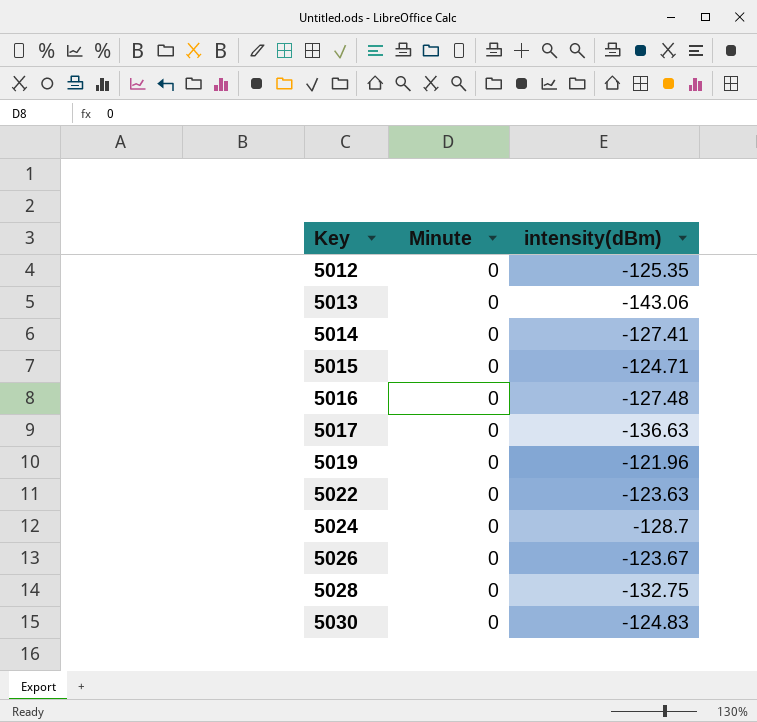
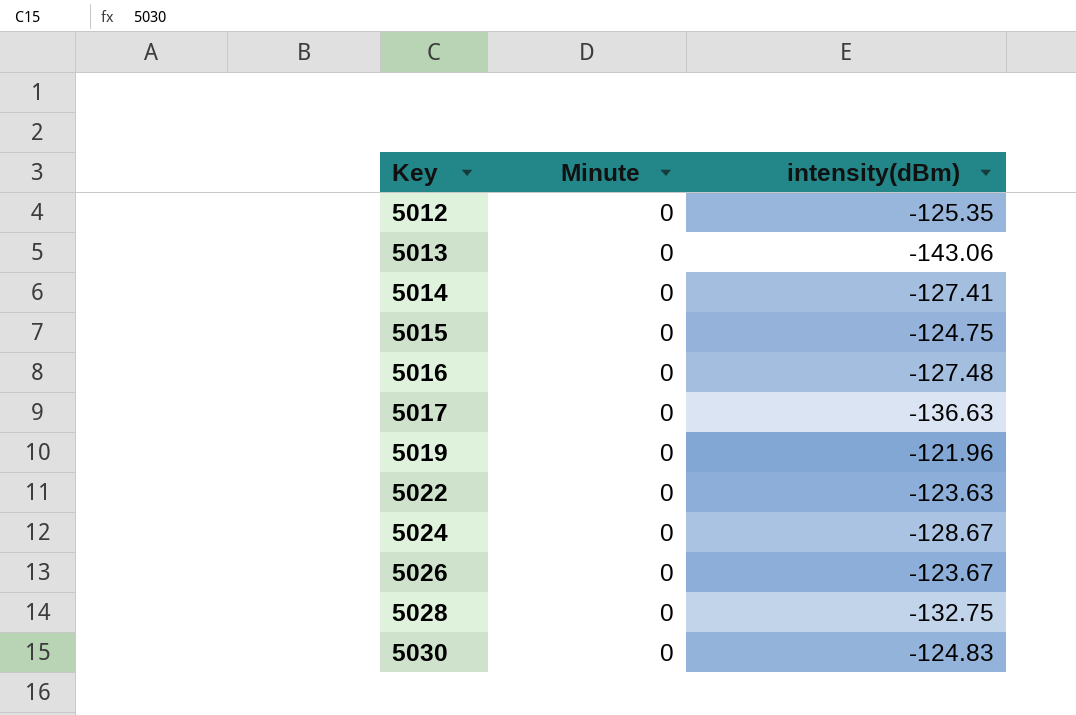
5015 | intensity(dBm): -124.71 -> -124.75
5024 | intensity(dBm): -128.7 -> -128.67

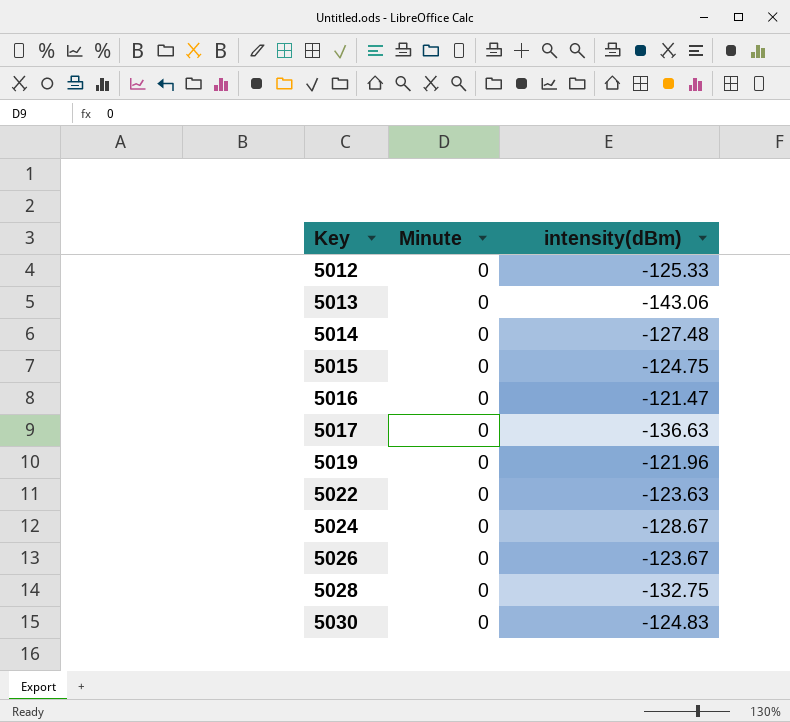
5012 | intensity(dBm): -125.35 -> -125.33
5014 | intensity(dBm): -127.41 -> -127.48
5016 | intensity(dBm): -127.48 -> -121.47

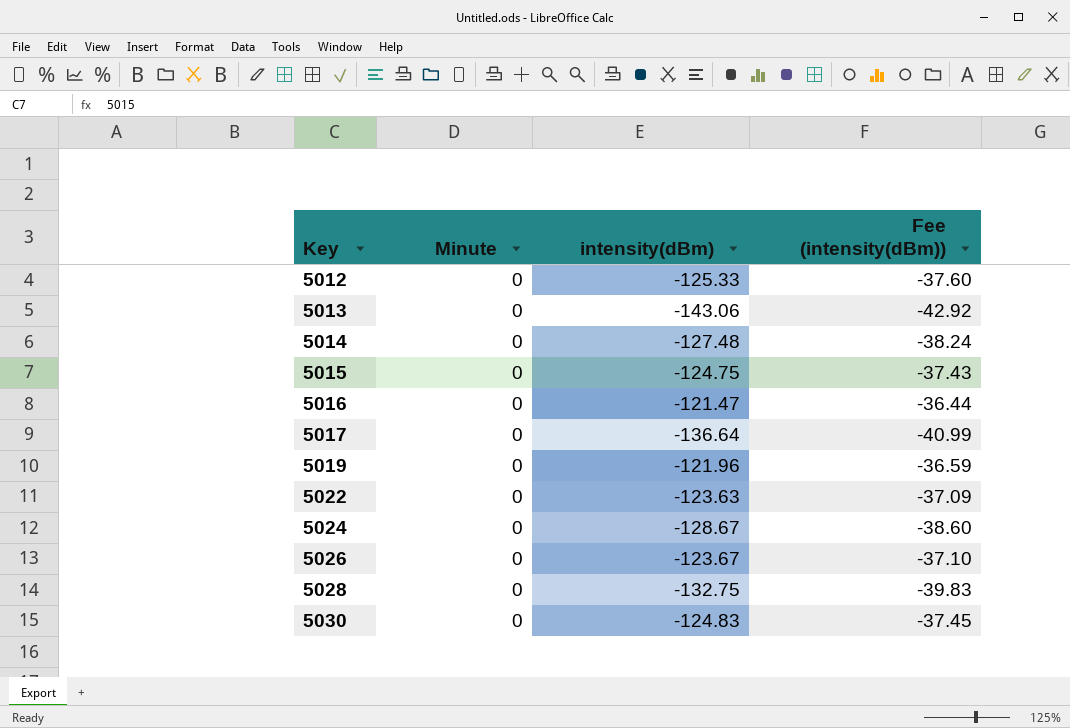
column Fee (intensity(dBm)) | formula: none -> [intensity(dBm)] * 0.3
5017 | intensity(dBm): -136.63 -> -136.64

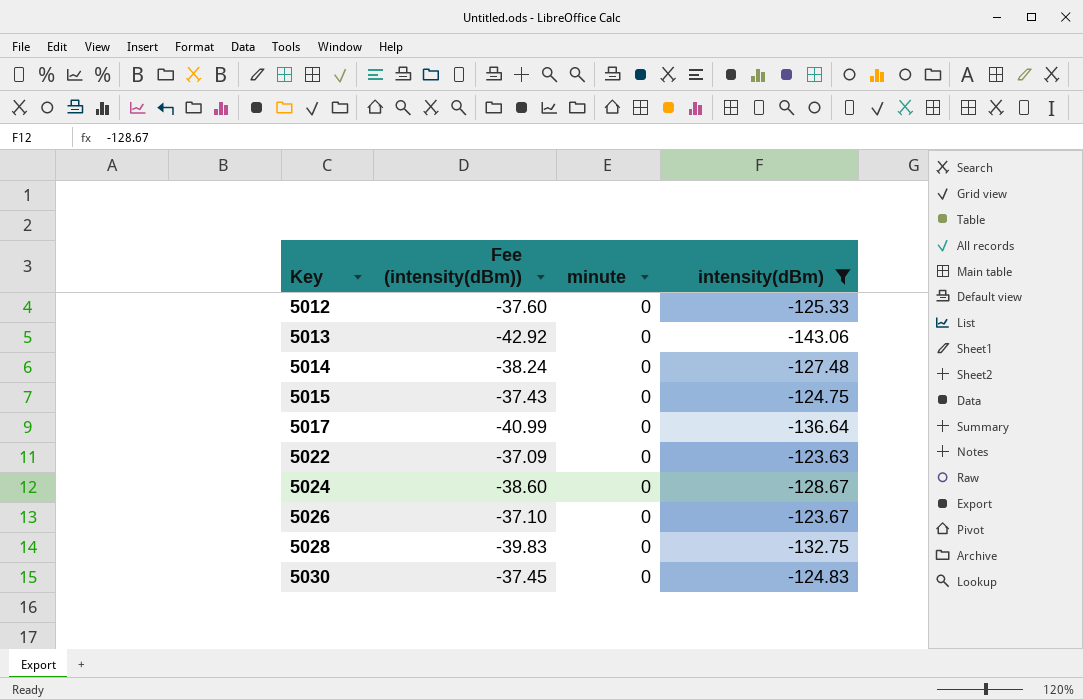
filter: none -> intensity(dBm) <= -123.63
column Fee (intensity(dBm)) | position: 4 -> 2
column name: Minute -> minute

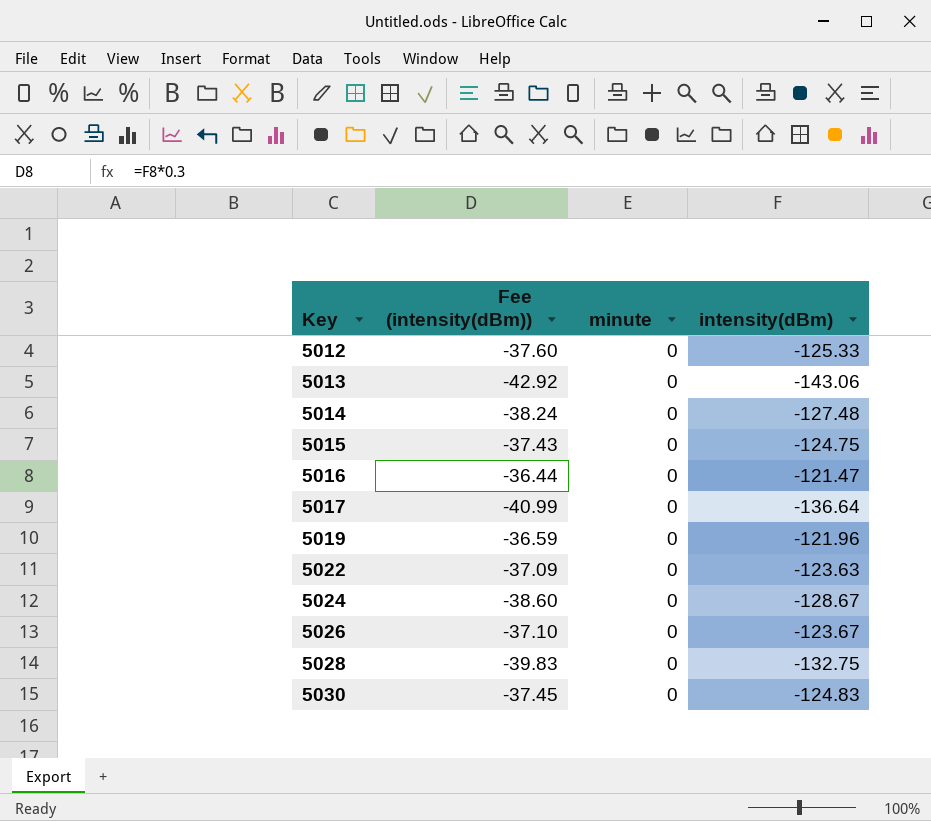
filter: intensity(dBm) <= -123.63 -> none

